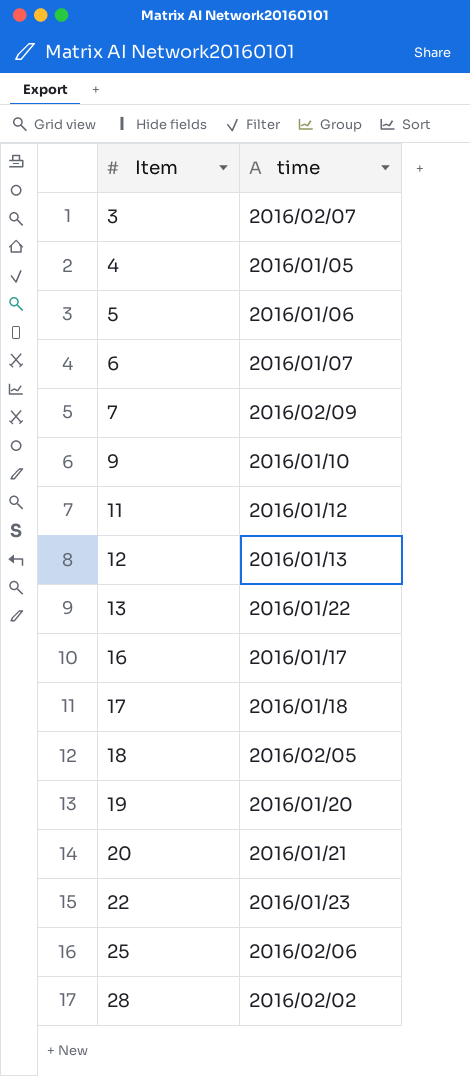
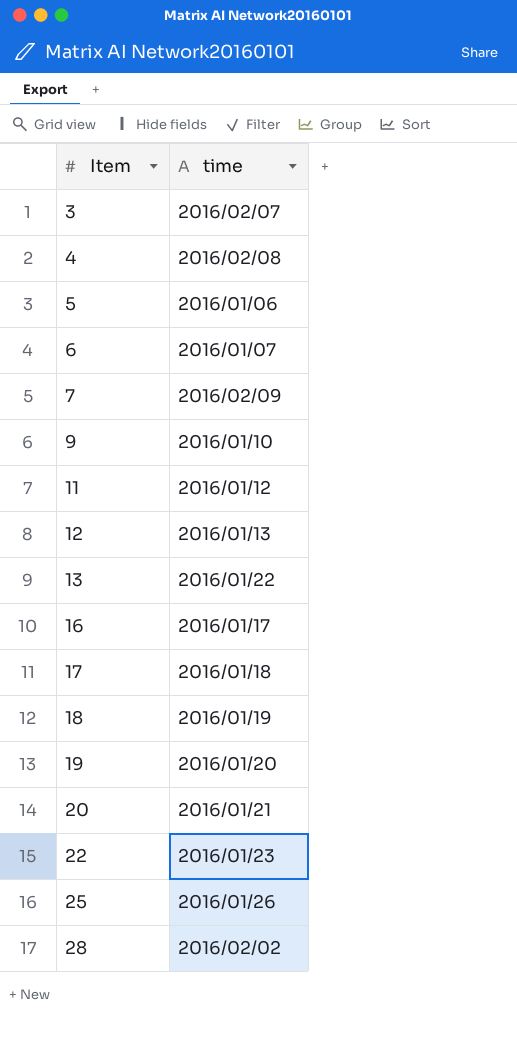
4 | time: 2016/01/05 -> 2016/02/08
18 | time: 2016/02/05 -> 2016/01/19
25 | time: 2016/02/06 -> 2016/01/26

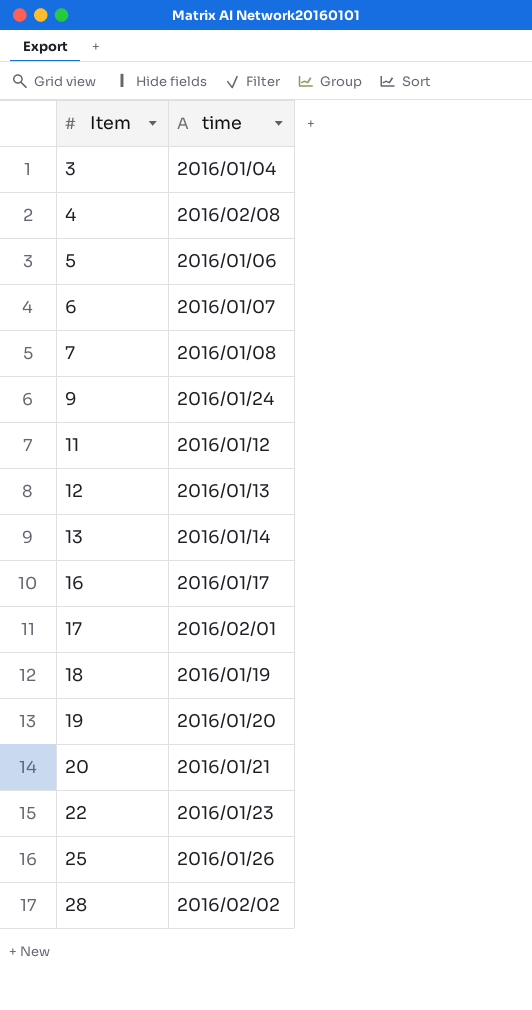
3 | time: 2016/02/07 -> 2016/01/04
7 | time: 2016/02/09 -> 2016/01/08
9 | time: 2016/01/10 -> 2016/01/24
13 | time: 2016/01/22 -> 2016/01/14
17 | time: 2016/01/18 -> 2016/02/01

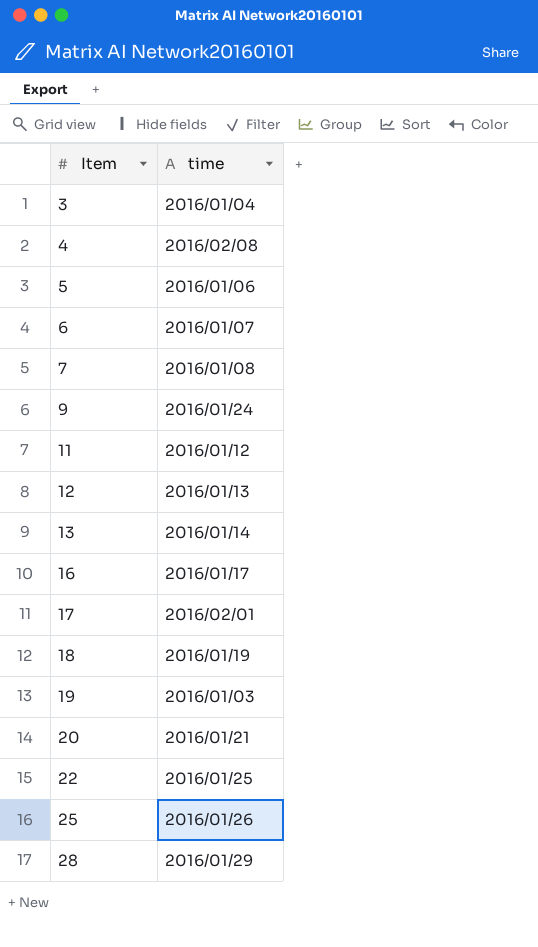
19 | time: 2016/01/20 -> 2016/01/03
22 | time: 2016/01/23 -> 2016/01/25
28 | time: 2016/02/02 -> 2016/01/29

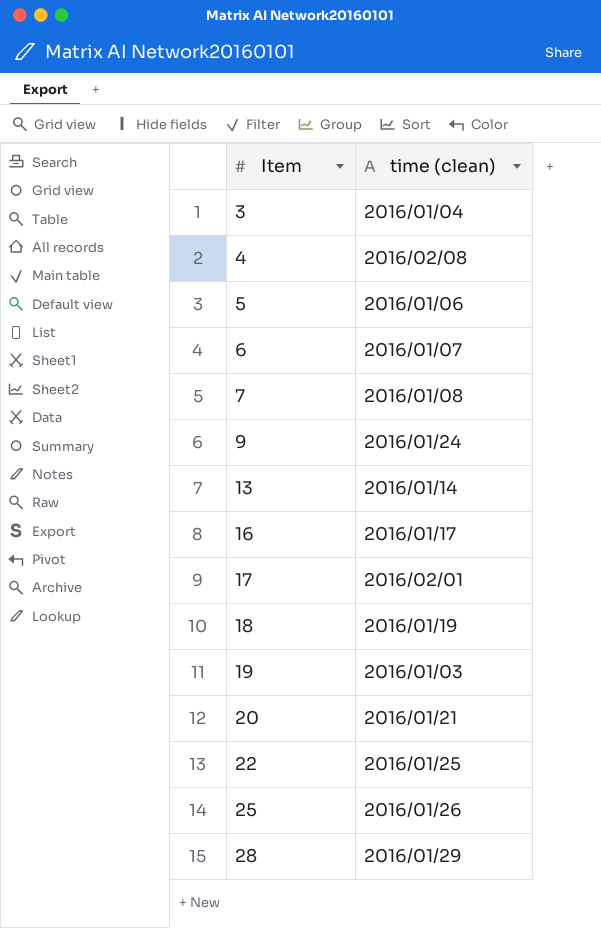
column name: time -> time (clean)
row 11: 2016/01/12 -> none
row 12: 2016/01/13 -> none

